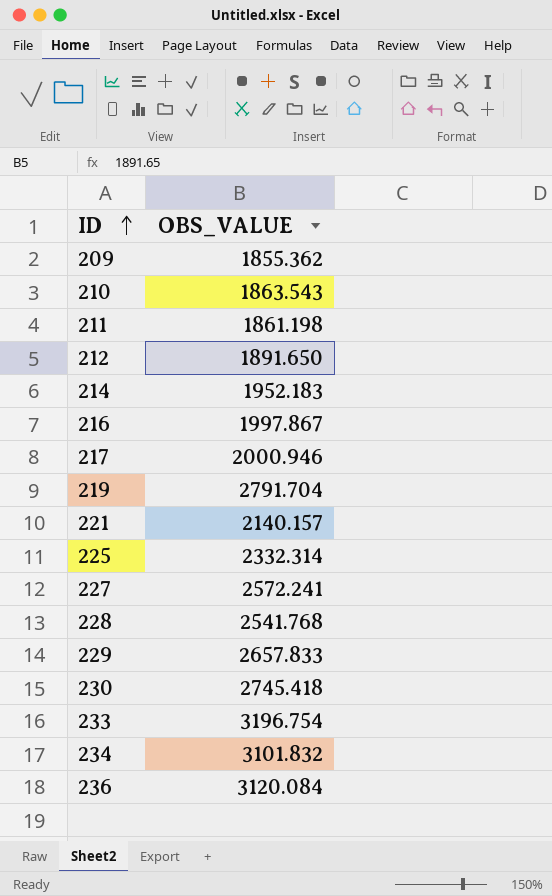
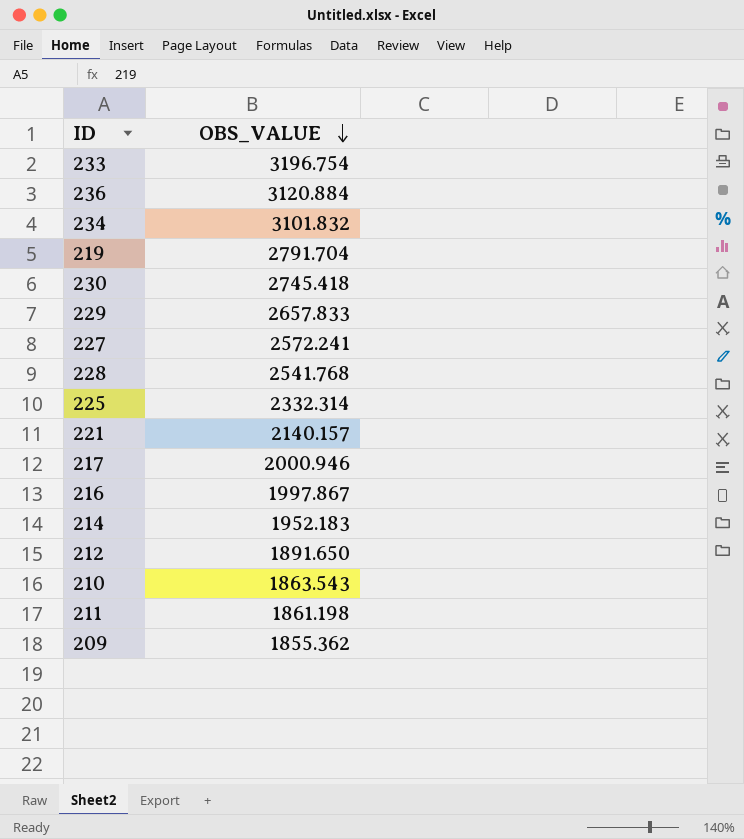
row order: ID ascending -> OBS_VALUE descending
236 | OBS_VALUE: 3120.084 -> 3120.884

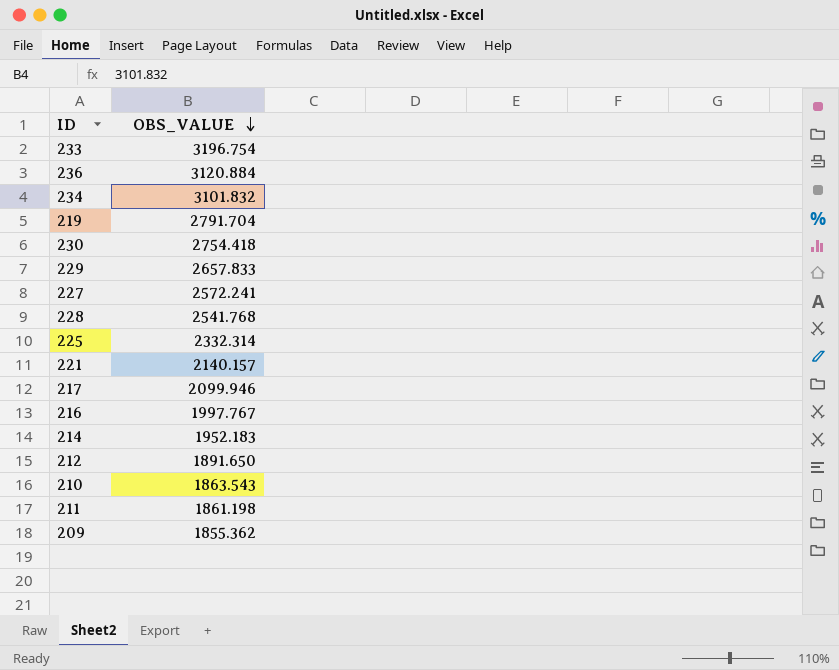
230 | OBS_VALUE: 2745.418 -> 2754.418
217 | OBS_VALUE: 2000.946 -> 2099.946
216 | OBS_VALUE: 1997.867 -> 1997.767

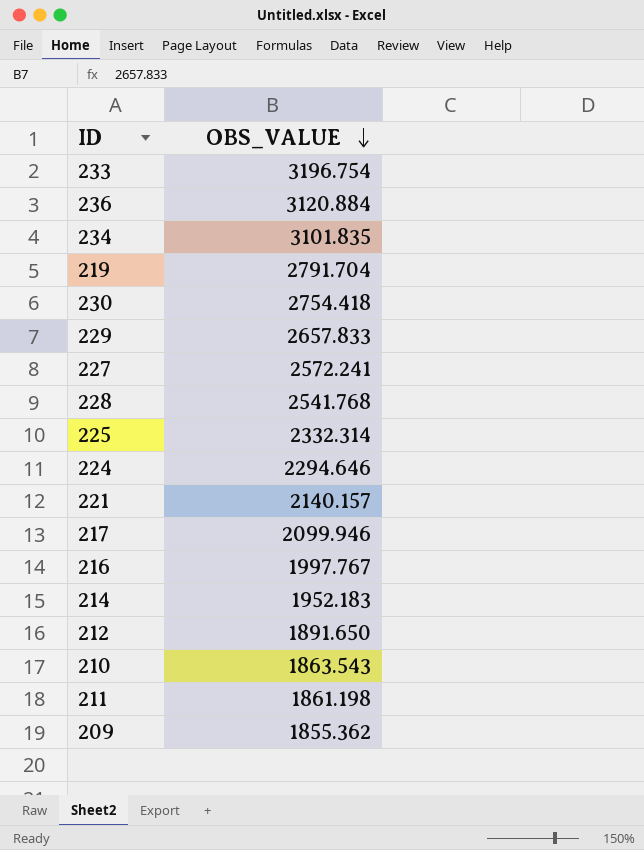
234 | OBS_VALUE: 3101.832 -> 3101.835
row 224: none -> 2294.646

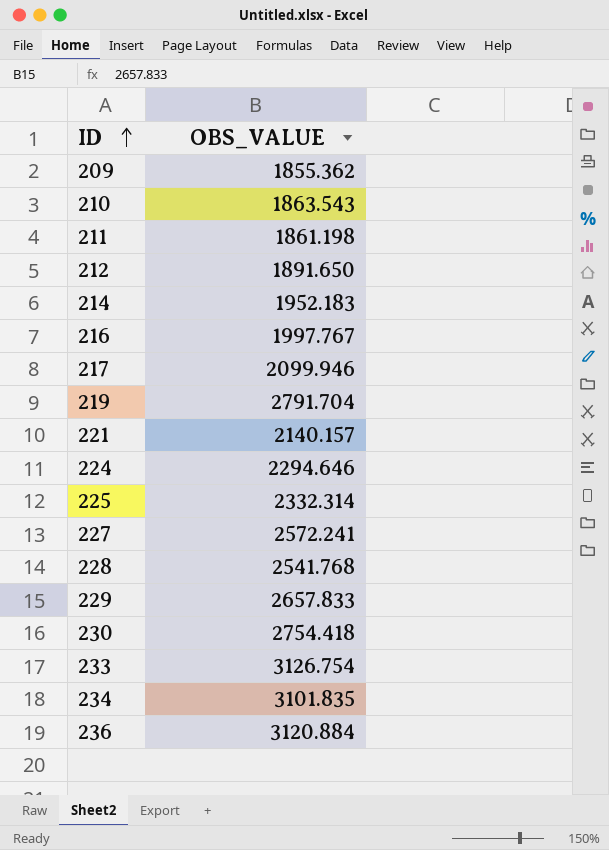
row order: OBS_VALUE descending -> ID ascending
233 | OBS_VALUE: 3196.754 -> 3126.754

